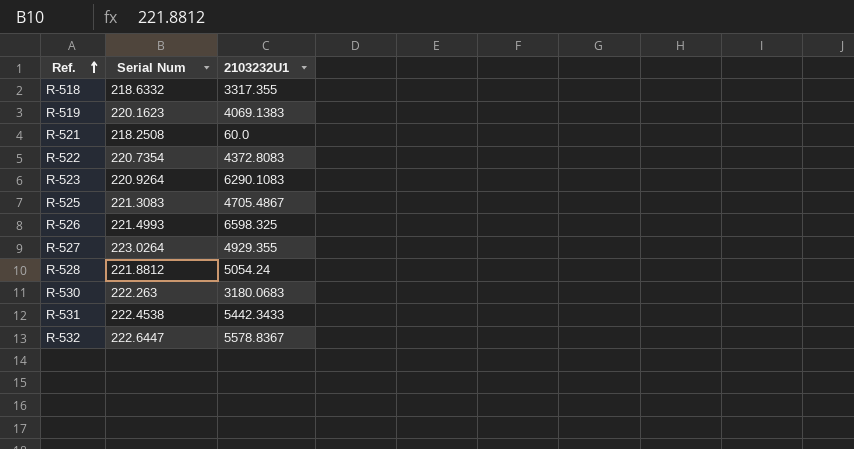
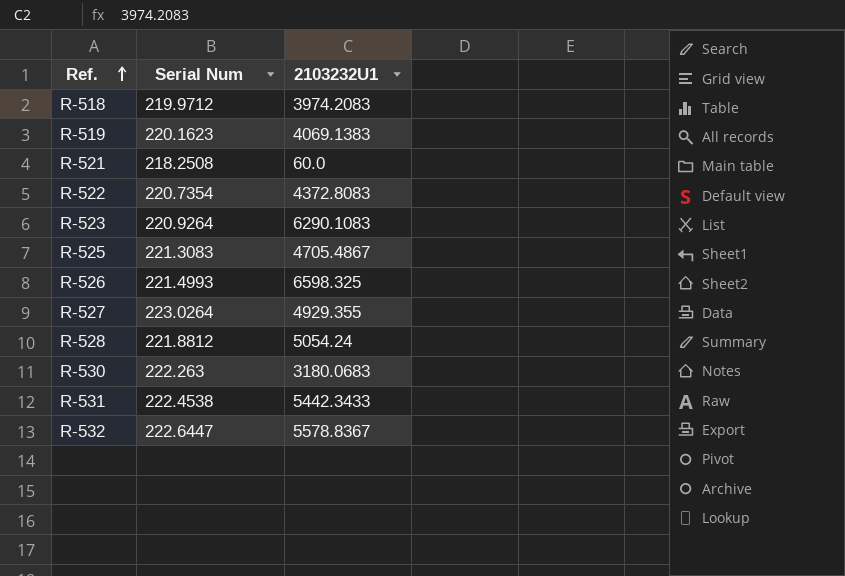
R-518 | Serial Num: 218.6332 -> 219.9712
R-518 | 2103232U1: 3317.355 -> 3974.2083

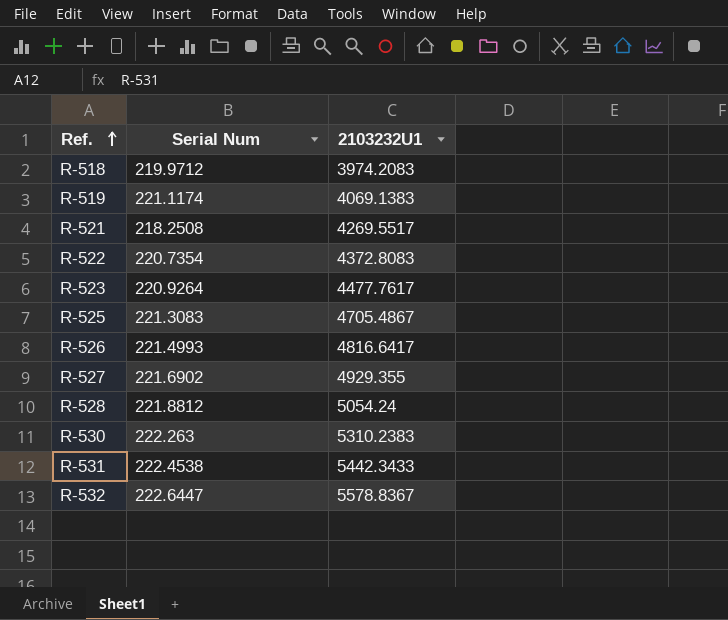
R-519 | Serial Num: 220.1623 -> 221.1174
R-521 | 2103232U1: 60.0 -> 4269.5517
R-523 | 2103232U1: 6290.1083 -> 4477.7617
R-526 | 2103232U1: 6598.325 -> 4816.6417
R-527 | Serial Num: 223.0264 -> 221.6902
R-530 | 2103232U1: 3180.0683 -> 5310.2383

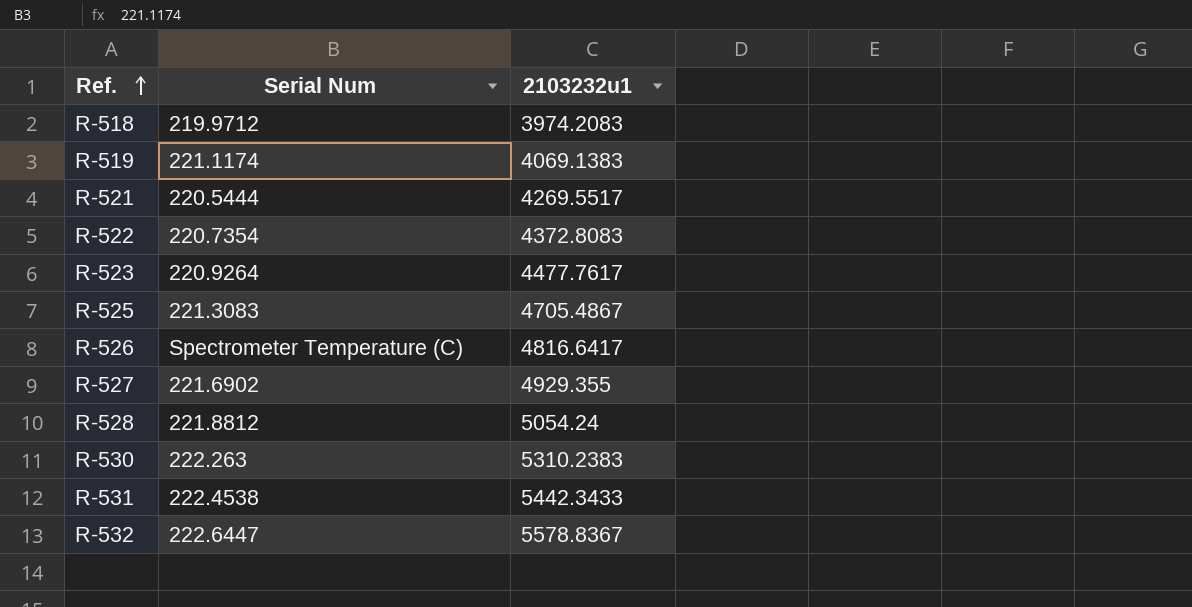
column name: 2103232U1 -> 2103232u1
R-521 | Serial Num: 218.2508 -> 220.5444
R-526 | Serial Num: 221.4993 -> Spectrometer Temperature (C)

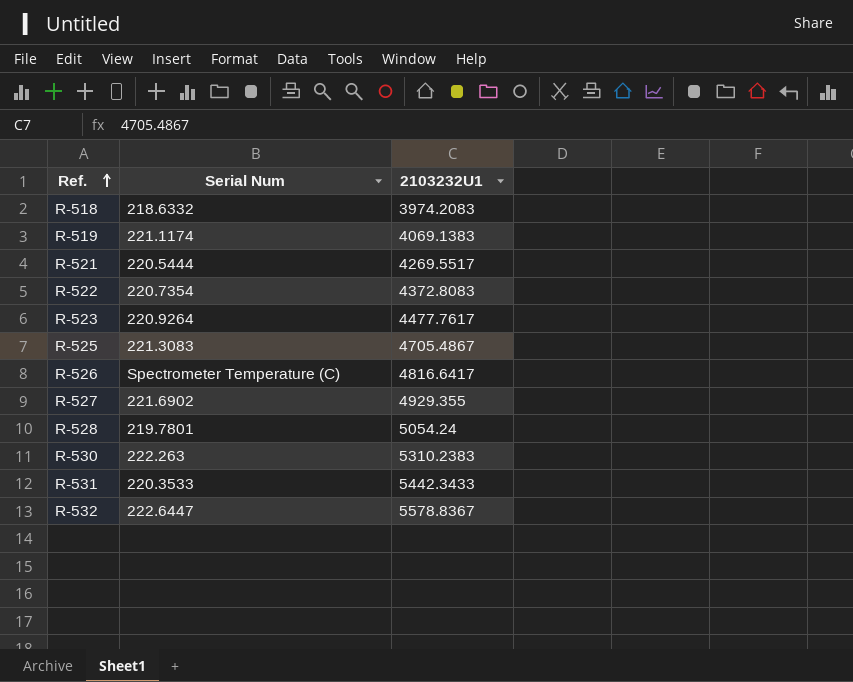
column name: 2103232u1 -> 2103232U1
R-518 | Serial Num: 219.9712 -> 218.6332
R-528 | Serial Num: 221.8812 -> 219.7801
R-531 | Serial Num: 222.4538 -> 220.3533

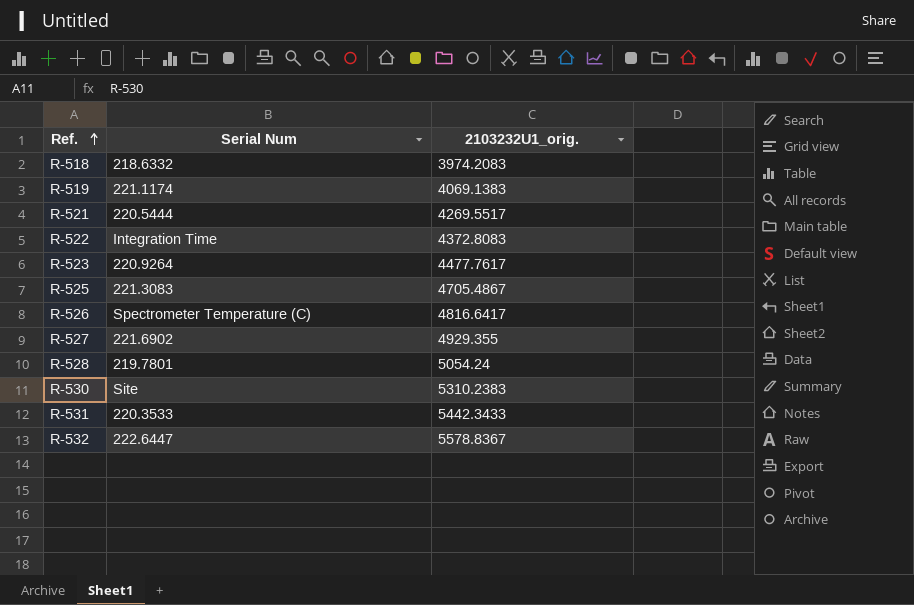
column name: 2103232U1 -> 2103232U1_orig.
R-522 | Serial Num: 220.7354 -> Integration Time
R-530 | Serial Num: 222.263 -> Site

